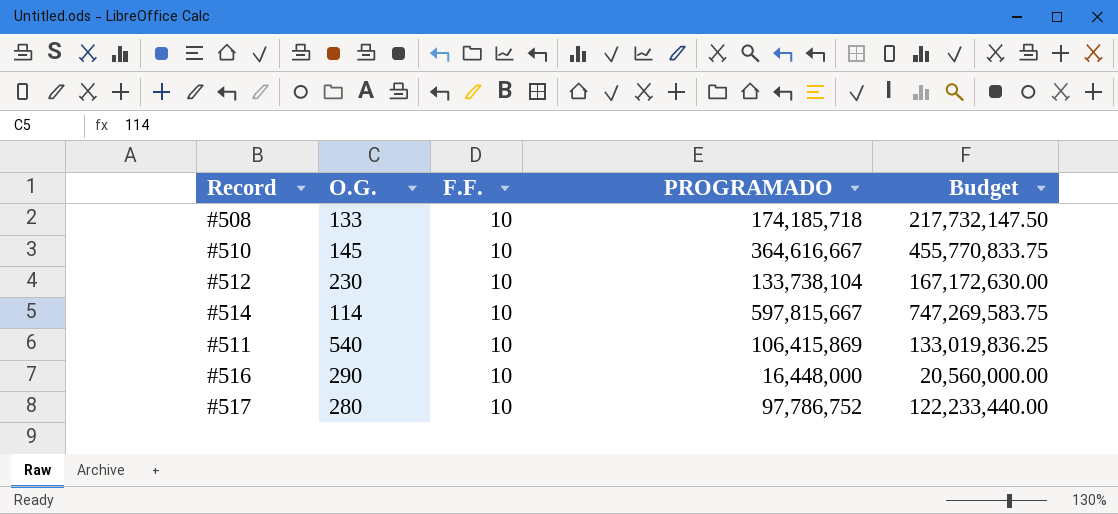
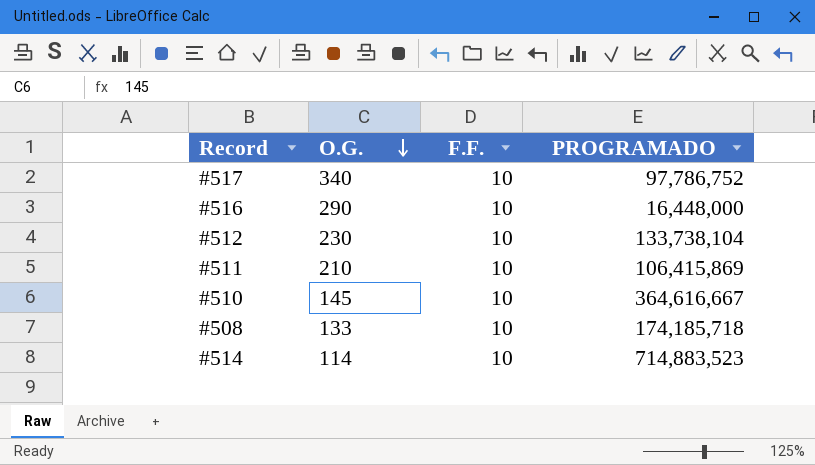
row order: none -> O.G. descending
column Budget | formula: [PROGRAMADO] * 1.25 -> none
#517 | O.G.: 280 -> 340
#511 | O.G.: 540 -> 210
#514 | PROGRAMADO: 597,815,667 -> 714,883,523

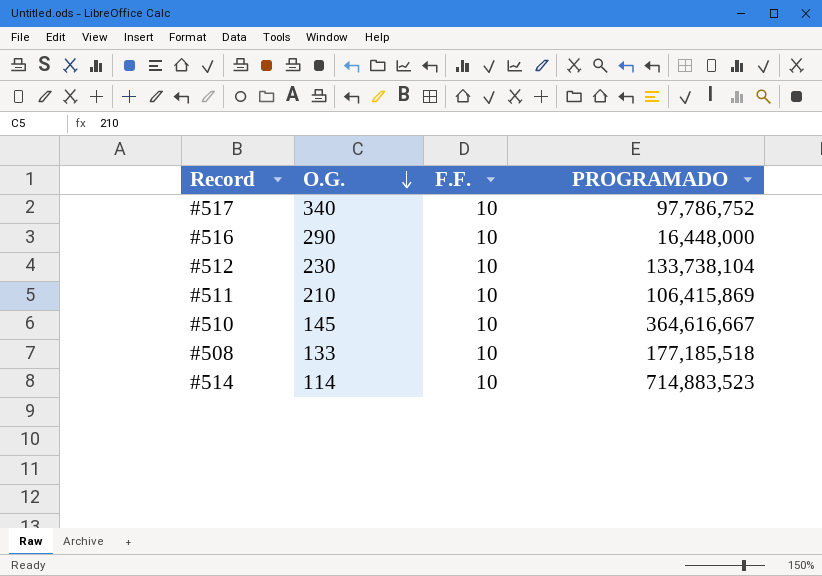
#508 | PROGRAMADO: 174,185,718 -> 177,185,518

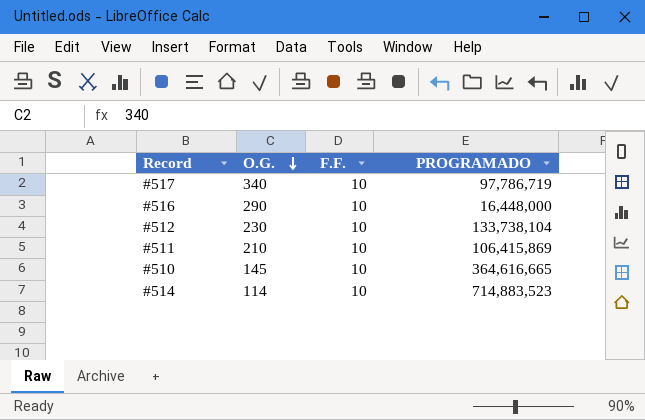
row #508: 133 | 10 | 177,185,518 -> none
#517 | PROGRAMADO: 97,786,752 -> 97,786,719
#510 | PROGRAMADO: 364,616,667 -> 364,616,665

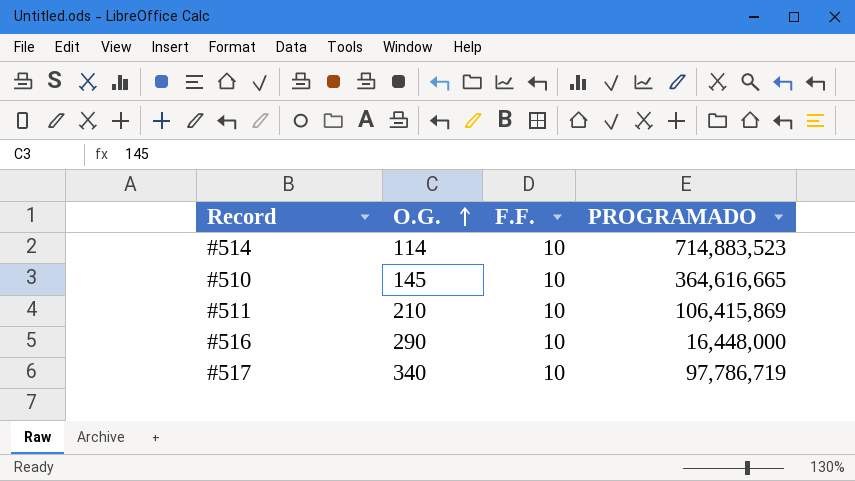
row order: O.G. descending -> O.G. ascending
row #512: 230 | 10 | 133,738,104 -> none

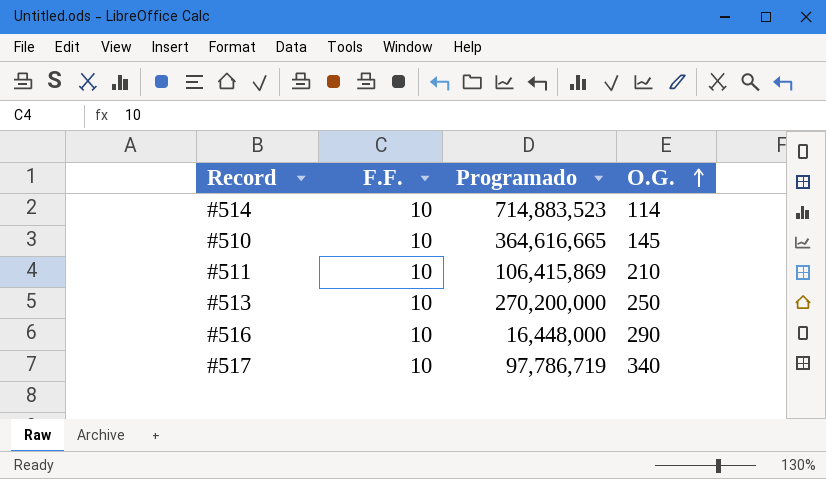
column name: PROGRAMADO -> Programado
column O.G. | position: 2 -> 4
row #513: none -> 10 | 270,200,000 | 250

